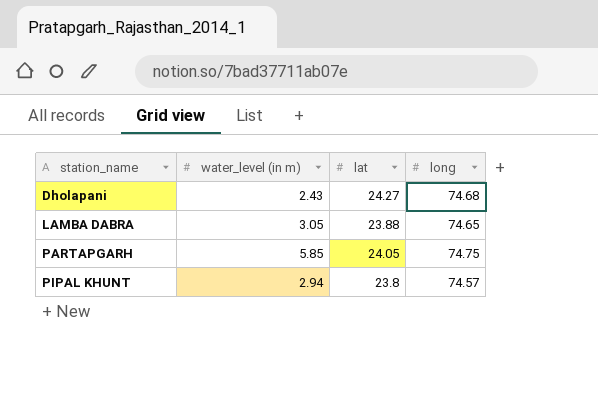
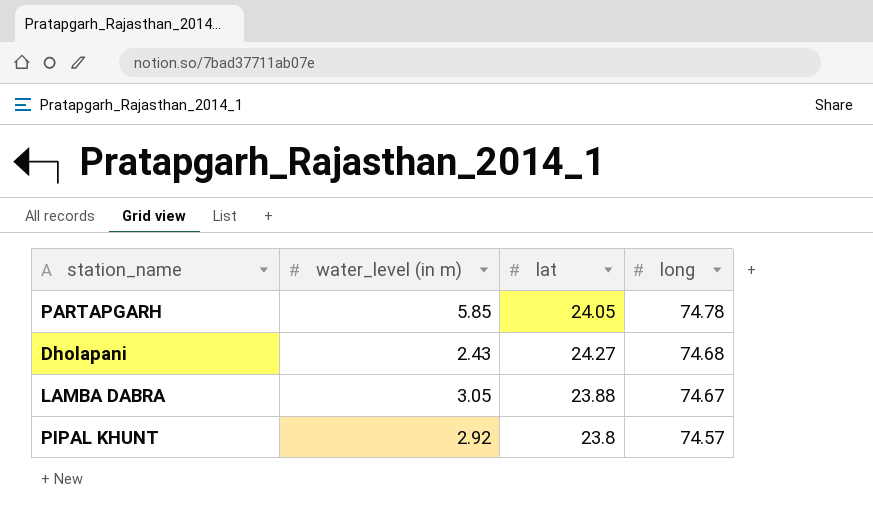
row order: station_name ascending -> long descending
PARTAPGARH | long: 74.75 -> 74.78
LAMBA DABRA | long: 74.65 -> 74.67
PIPAL KHUNT | water_level (in m): 2.94 -> 2.92

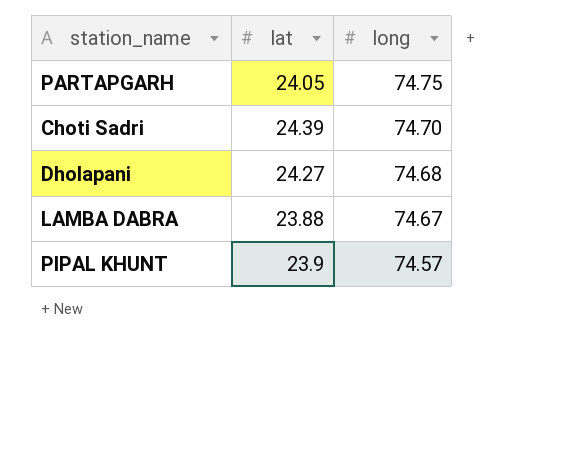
column water_level (in m) | position: 2 -> none
PARTAPGARH | long: 74.78 -> 74.75
row Choti Sadri: none -> 24.39 | 74.70
PIPAL KHUNT | lat: 23.8 -> 23.9

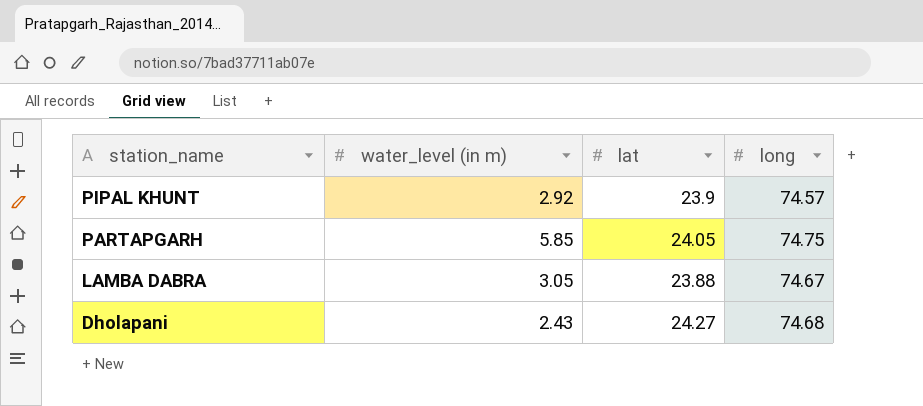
row order: long descending -> station_name descending
column water_level (in m) | position: none -> 2
row Choti Sadri: 24.39 | 74.70 -> none

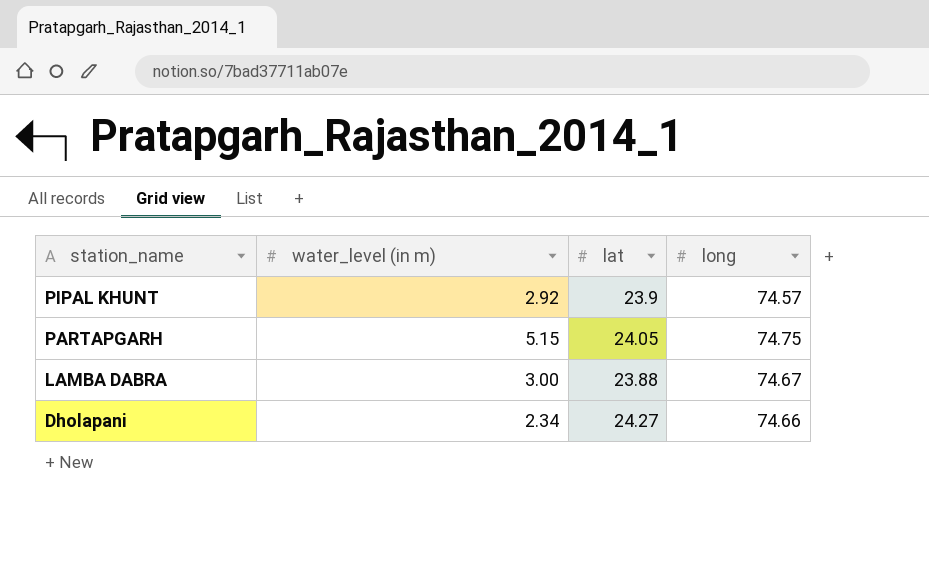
PARTAPGARH | water_level (in m): 5.85 -> 5.15
LAMBA DABRA | water_level (in m): 3.05 -> 3.00
Dholapani | water_level (in m): 2.43 -> 2.34
Dholapani | long: 74.68 -> 74.66

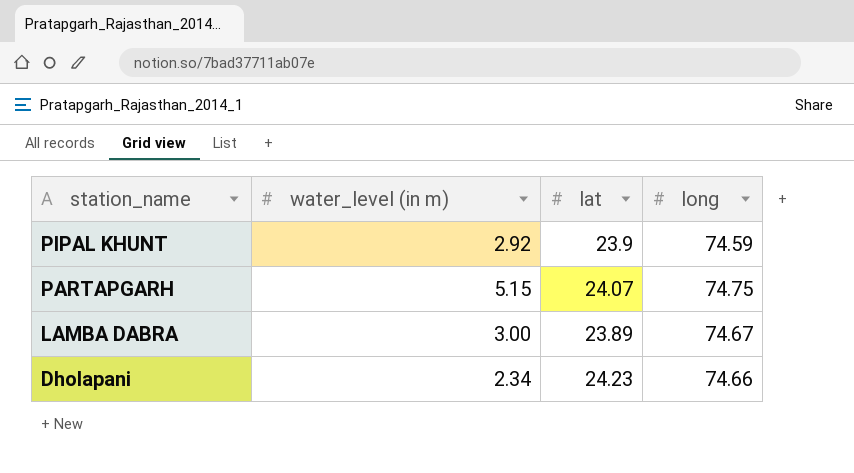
PIPAL KHUNT | long: 74.57 -> 74.59
PARTAPGARH | lat: 24.05 -> 24.07
LAMBA DABRA | lat: 23.88 -> 23.89
Dholapani | lat: 24.27 -> 24.23

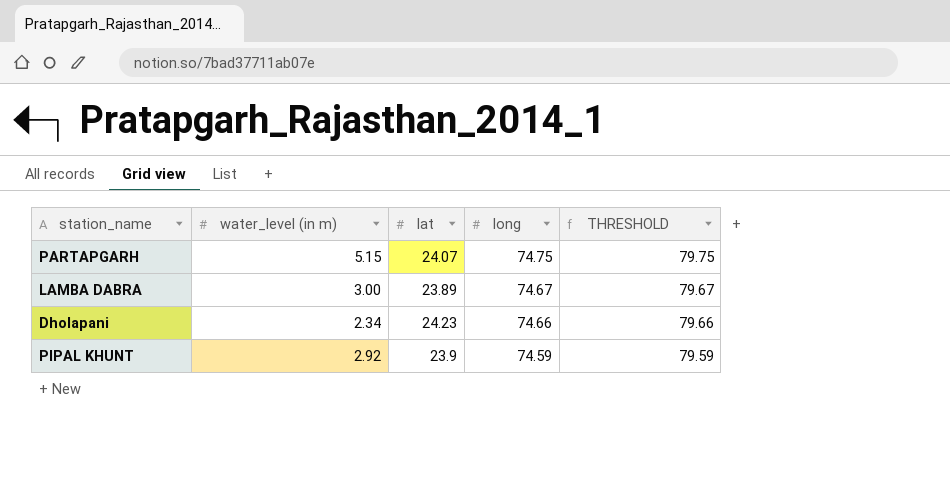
row order: station_name descending -> long descending
column THRESHOLD | formula: none -> [long] + 5

